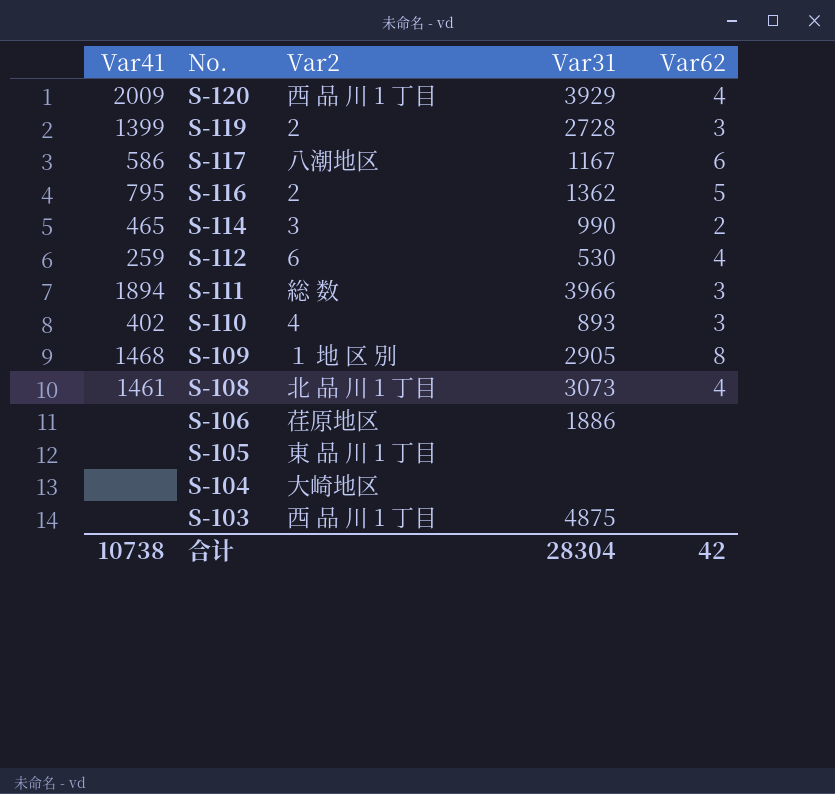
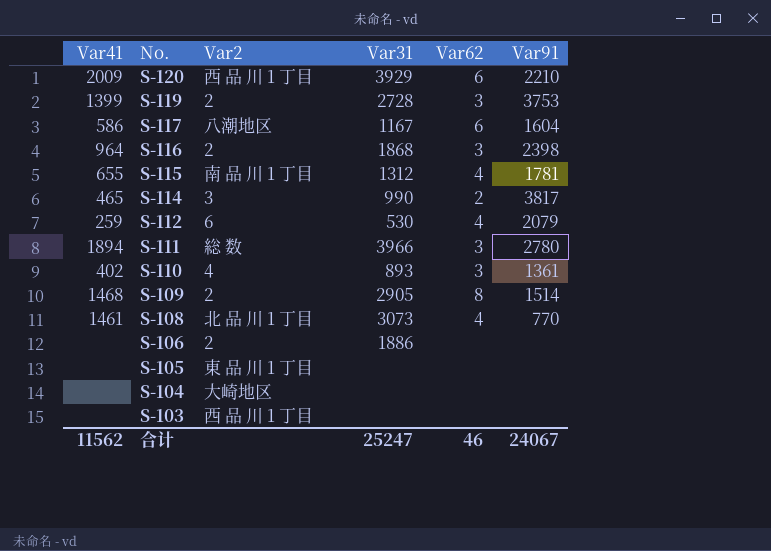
column Var91 | position: none -> 6
S-120 | Var62: 4 -> 6
S-116 | Var41: 795 -> 964
S-116 | Var31: 1362 -> 1868
S-116 | Var62: 5 -> 3
row S-115: none -> 655 | 南 品 川 1 丁目 | 1312 | 4 | 1781
S-109 | Var2: １ 地 区 別 -> 2
S-106 | Var2: 荏原地区 -> 2
S-103 | Var31: 4875 -> none
合计 | Var41: 10738 -> 11562
合计 | Var31: 28304 -> 25247
合计 | Var62: 42 -> 46

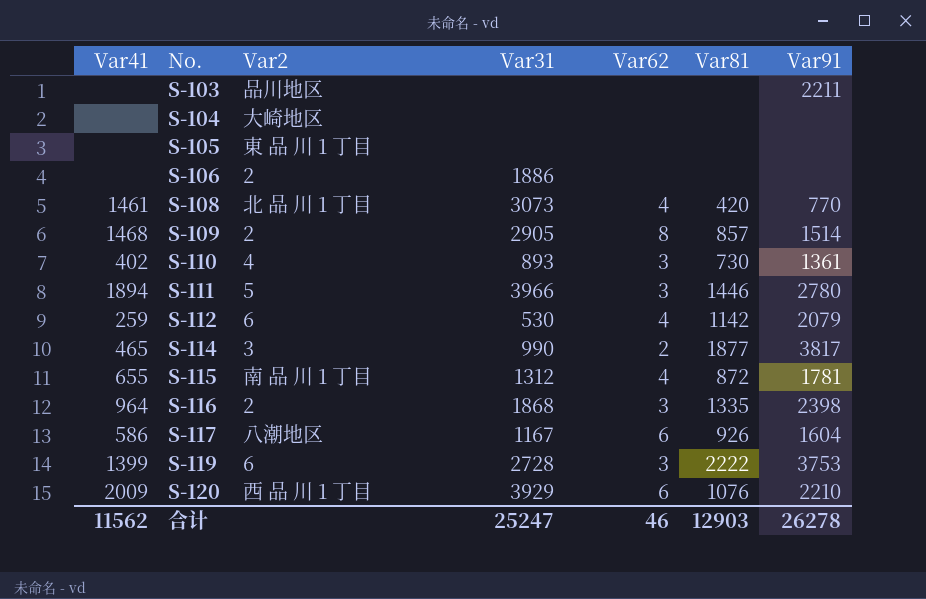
row order: No. descending -> No. ascending
column Var81 | position: none -> 6
S-103 | Var2: 西 品 川 1 丁目 -> 品川地区
S-103 | Var91: none -> 2211
S-111 | Var2: 総 数 -> 5
S-119 | Var2: 2 -> 6
合计 | Var91: 24067 -> 26278

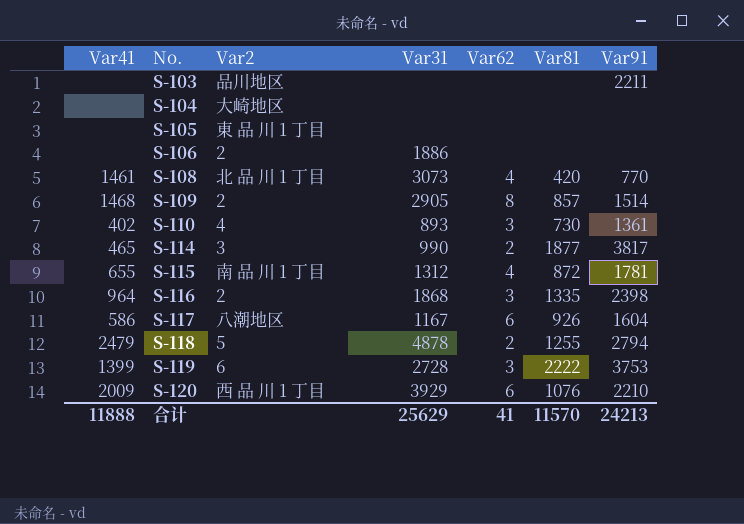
row S-111: 1894 | 5 | 3966 | 3 | 1446 | 2780 -> none
row S-112: 259 | 6 | 530 | 4 | 1142 | 2079 -> none
row S-118: none -> 2479 | 5 | 4878 | 2 | 1255 | 2794
合计 | Var41: 11562 -> 11888
合计 | Var31: 25247 -> 25629
合计 | Var62: 46 -> 41
合计 | Var81: 12903 -> 11570
合计 | Var91: 26278 -> 24213

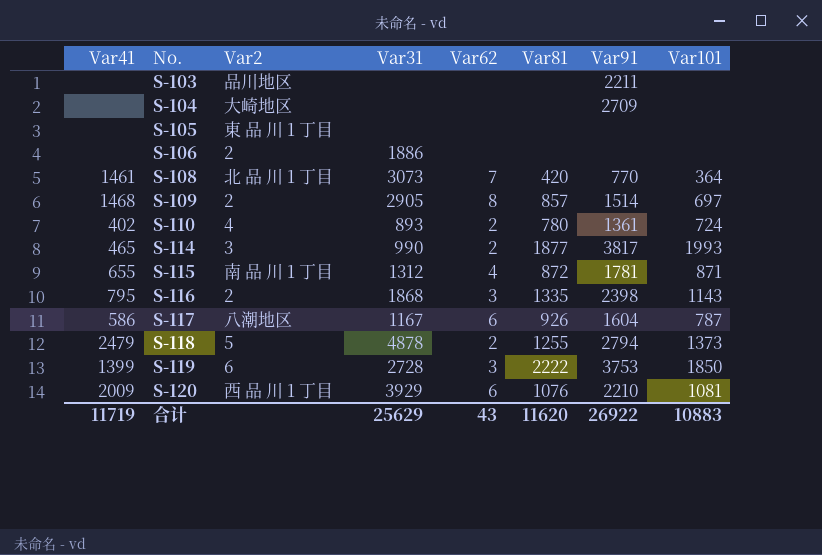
column Var101 | position: none -> 8
S-104 | Var91: none -> 2709
S-108 | Var62: 4 -> 7
S-110 | Var62: 3 -> 2
S-110 | Var81: 730 -> 780
S-116 | Var41: 964 -> 795
合计 | Var41: 11888 -> 11719
合计 | Var62: 41 -> 43
合计 | Var81: 11570 -> 11620
合计 | Var91: 24213 -> 26922

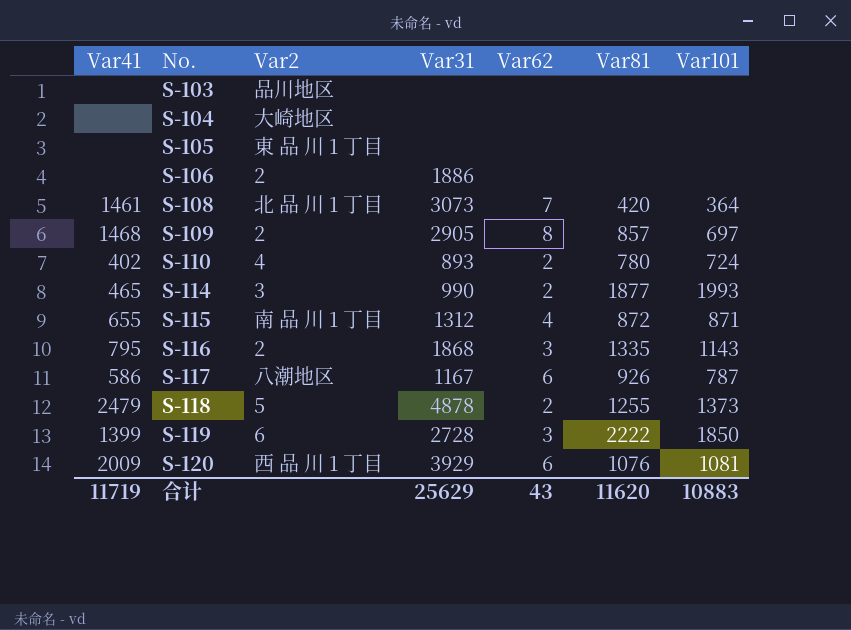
column Var91 | position: 7 -> none

